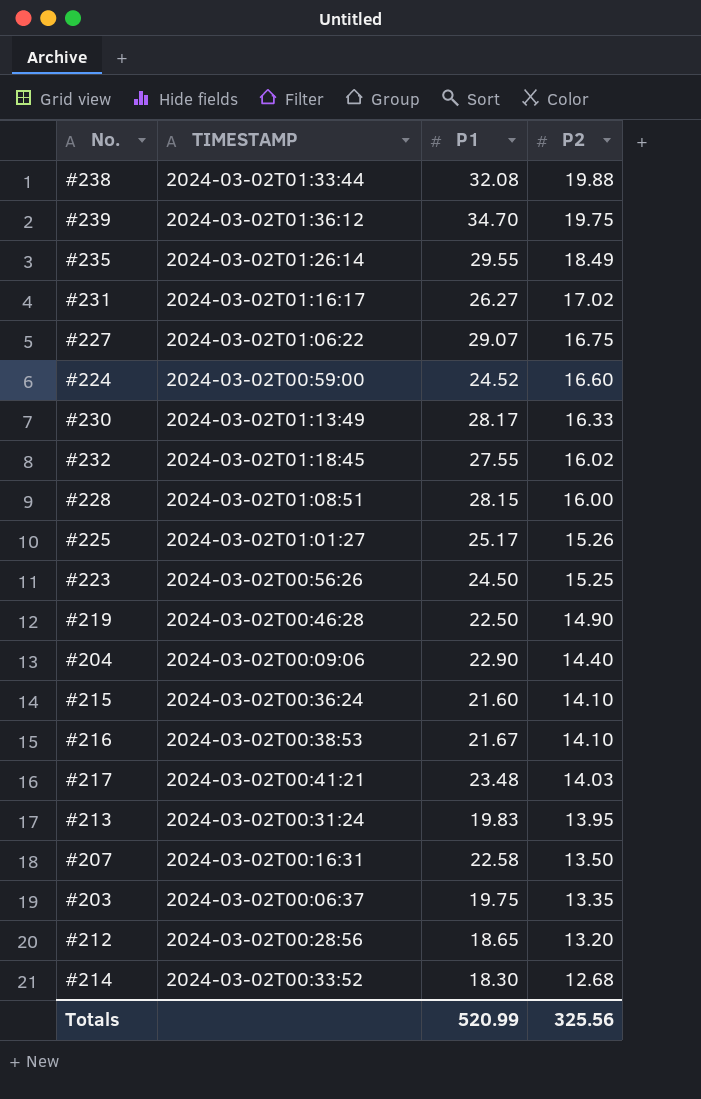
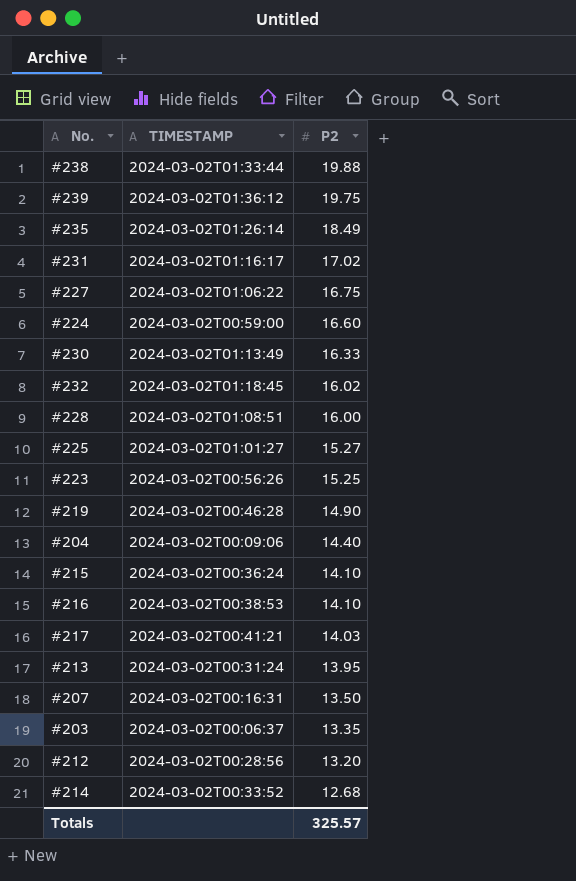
column P1 | position: 3 -> none
#225 | P2: 15.26 -> 15.27
Totals | P2: 325.56 -> 325.57

